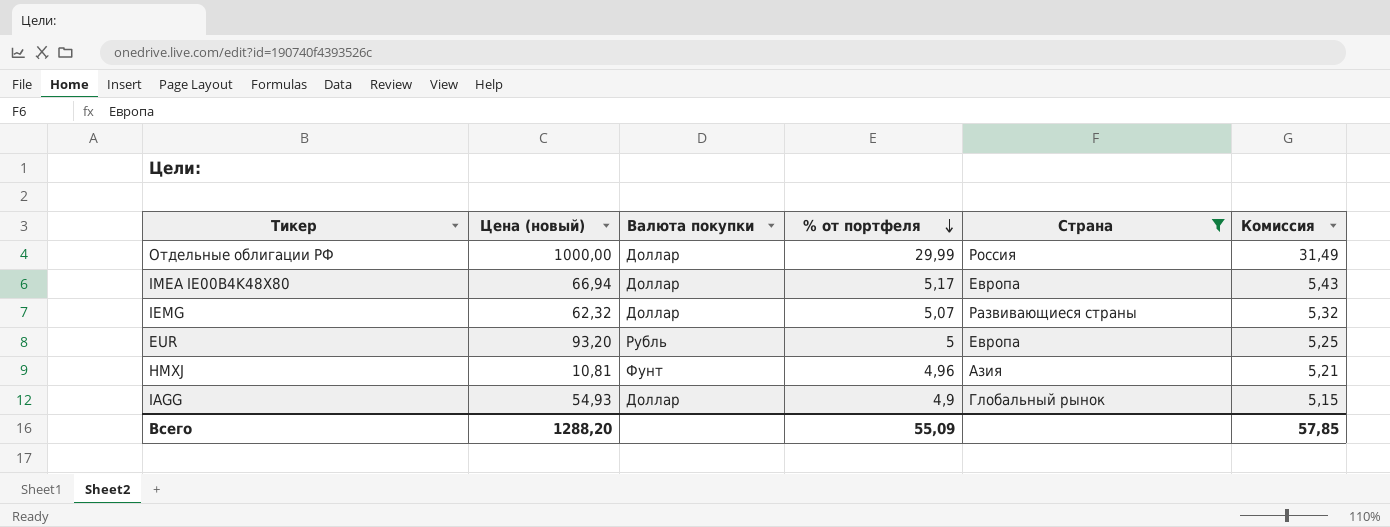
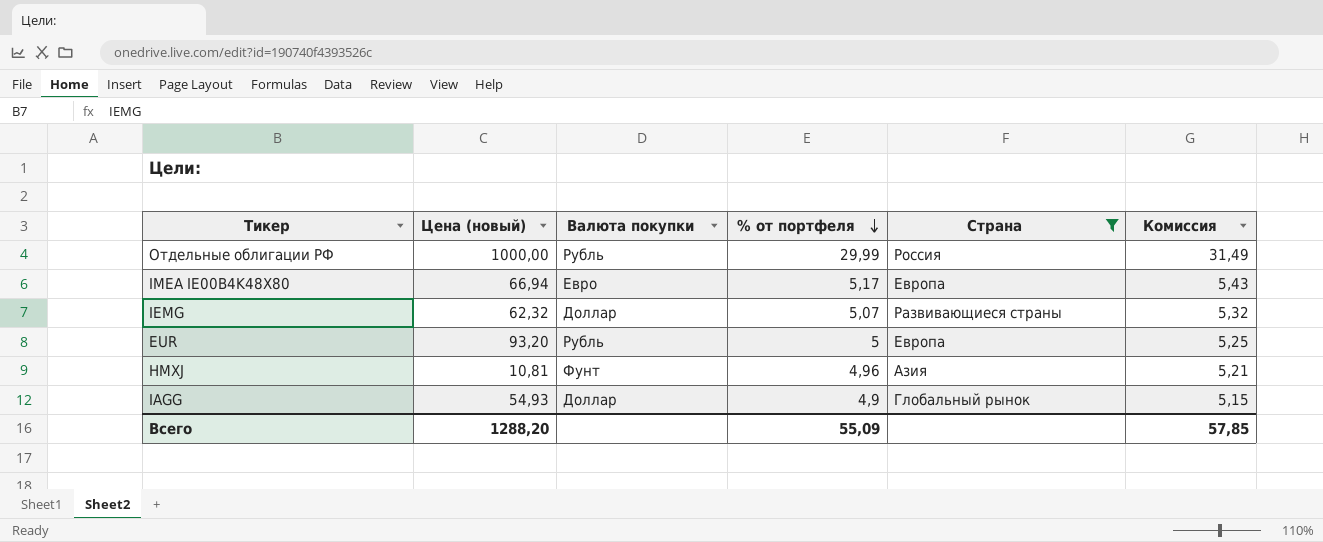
Отдельные облигации РФ | Валюта покупки: Доллар -> Рубль
IMEA IE00B4K48X80 | Валюта покупки: Доллар -> Евро

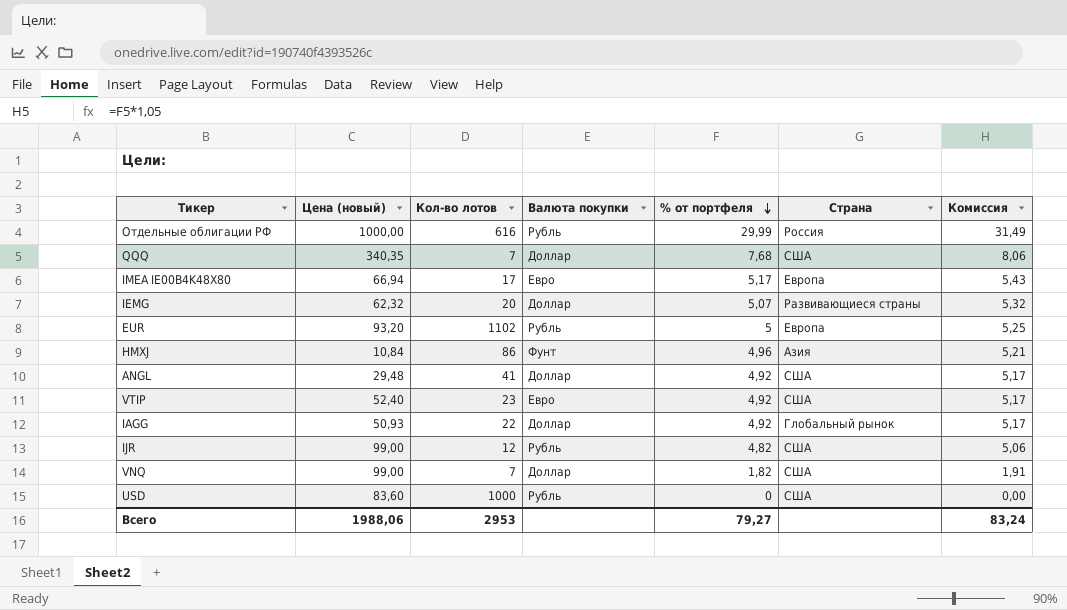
filter: Страна != США -> none
column Кол-во лотов | position: none -> 3
HMXJ | Цена (новый): 10,81 -> 10,84
IAGG | Цена (новый): 54,93 -> 50,93
IAGG | % от портфеля: 4,9 -> 4,92
IAGG | Комиссия: 5,15 -> 5,17
Всего | Цена (новый): 1288,20 -> 1988,06
Всего | % от портфеля: 55,09 -> 79,27
Всего | Комиссия: 57,85 -> 83,24

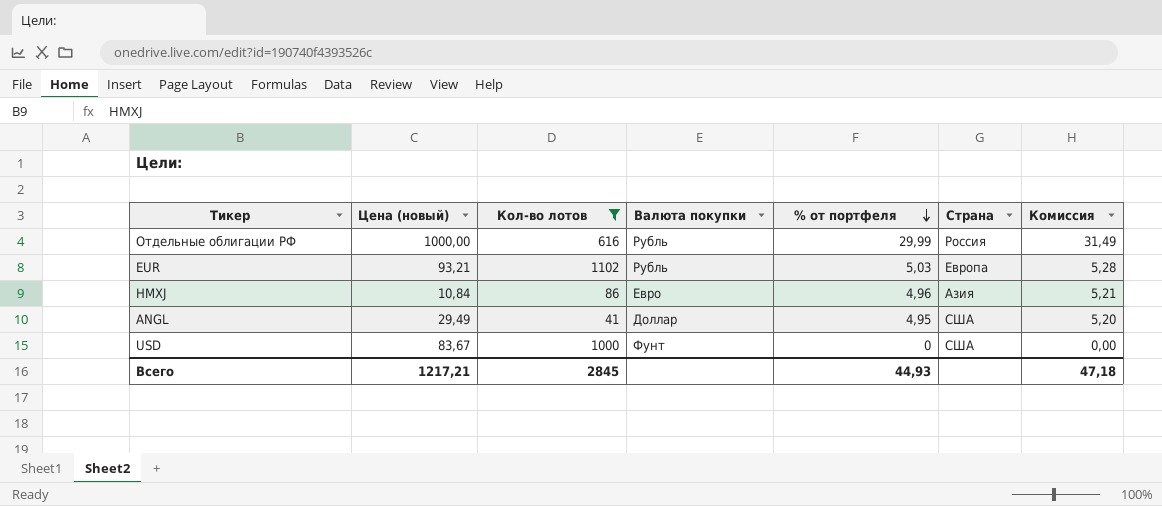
filter: none -> Кол-во лотов >= 41
EUR | Цена (новый): 93,20 -> 93,21
EUR | % от портфеля: 5 -> 5,03
EUR | Комиссия: 5,25 -> 5,28
HMXJ | Валюта покупки: Фунт -> Евро
ANGL | Цена (новый): 29,48 -> 29,49
ANGL | % от портфеля: 4,92 -> 4,95
ANGL | Комиссия: 5,17 -> 5,20
USD | Цена (новый): 83,60 -> 83,67
USD | Валюта покупки: Рубль -> Фунт
Всего | Цена (новый): 1988,06 -> 1217,21
Всего | Кол-во лотов: 2953 -> 2845
Всего | % от портфеля: 79,27 -> 44,93
Всего | Комиссия: 83,24 -> 47,18

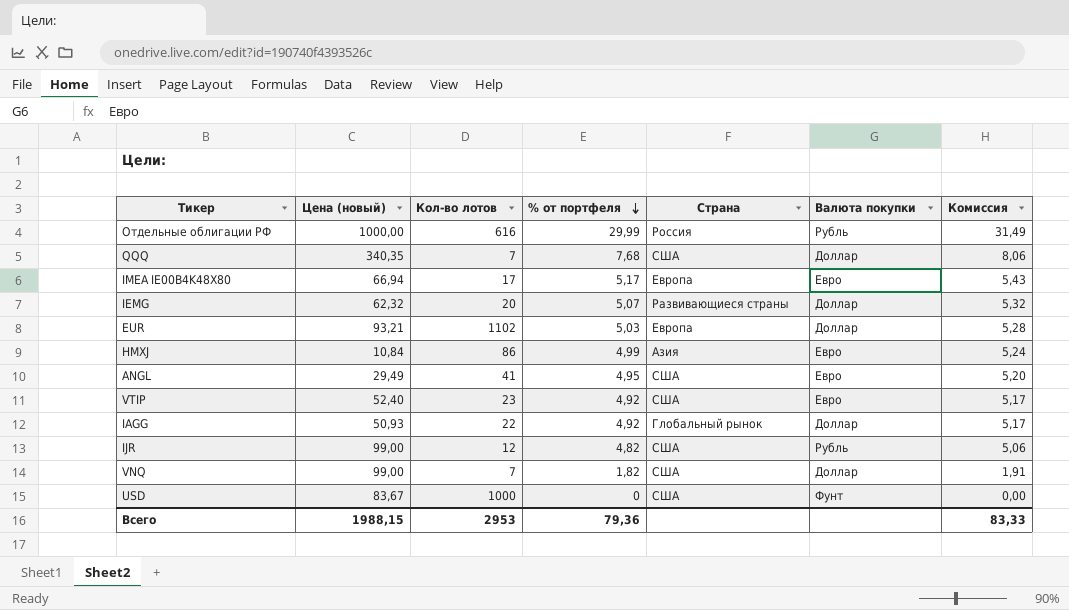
filter: Кол-во лотов >= 41 -> none
column Валюта покупки | position: 4 -> 6
EUR | Валюта покупки: Рубль -> Доллар
HMXJ | % от портфеля: 4,96 -> 4,99
HMXJ | Комиссия: 5,21 -> 5,24
ANGL | Валюта покупки: Доллар -> Евро
Всего | Цена (новый): 1217,21 -> 1988,15
Всего | Кол-во лотов: 2845 -> 2953
Всего | % от портфеля: 44,93 -> 79,36
Всего | Комиссия: 47,18 -> 83,33

